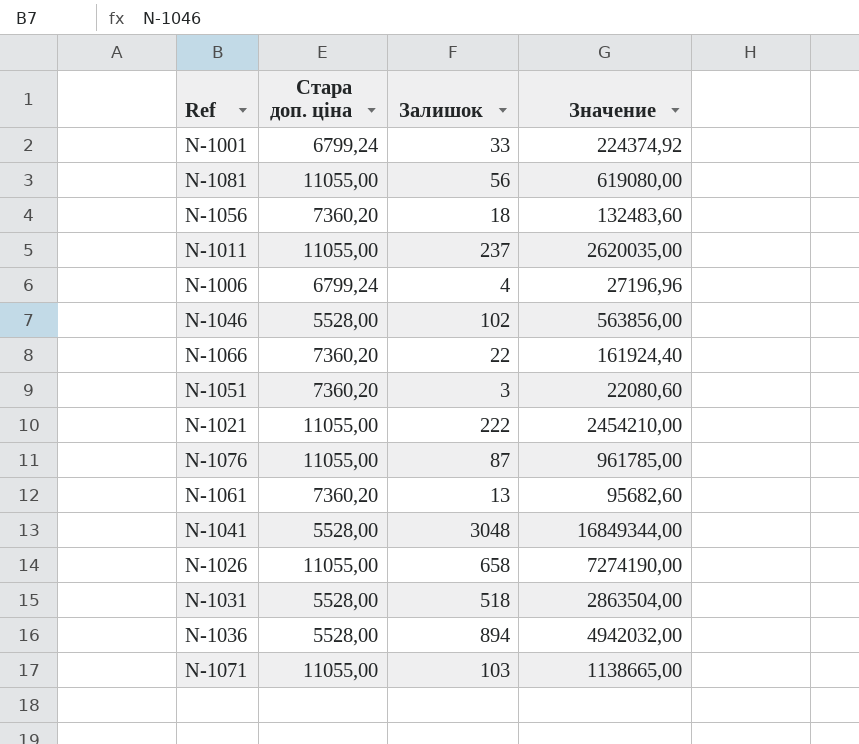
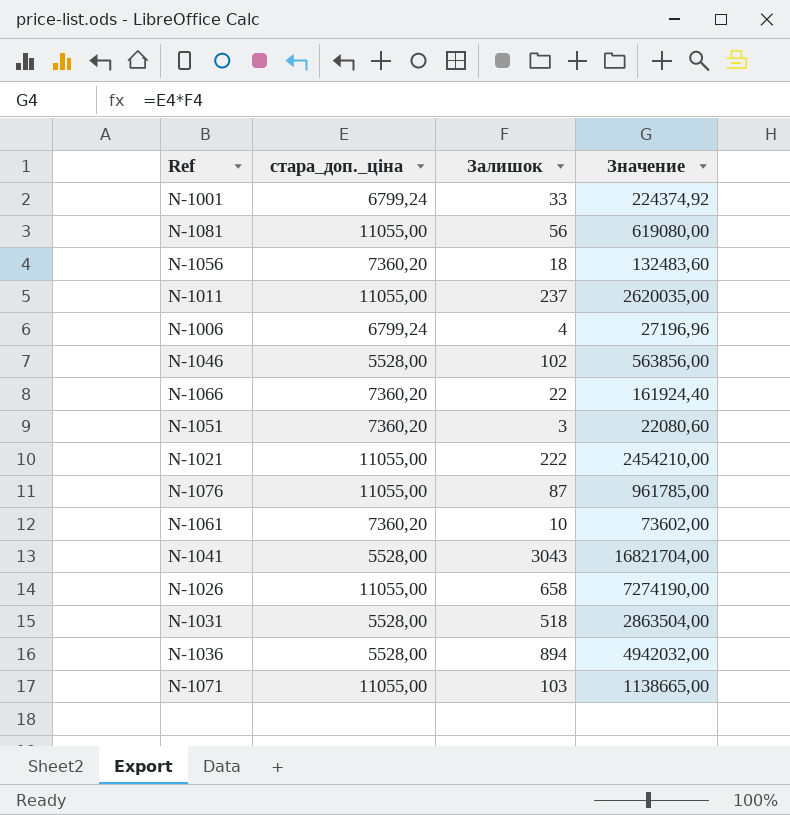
column name: Стара доп. ціна -> стара_доп._ціна
N-1061 | Залишок: 13 -> 10
N-1061 | Значение: 95682,60 -> 73602,00
N-1041 | Залишок: 3048 -> 3043
N-1041 | Значение: 16849344,00 -> 16821704,00

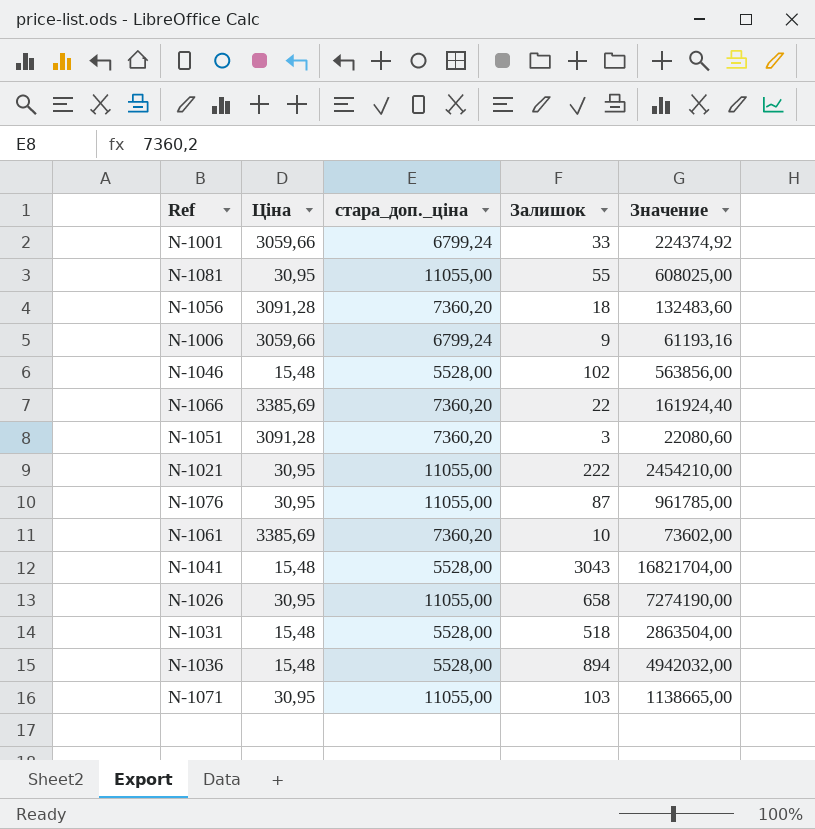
column Ціна | position: none -> 2
row N-1011: 11055,00 | 237 | 2620035,00 -> none
N-1081 | Залишок: 56 -> 55
N-1081 | Значение: 619080,00 -> 608025,00
N-1006 | Залишок: 4 -> 9
N-1006 | Значение: 27196,96 -> 61193,16

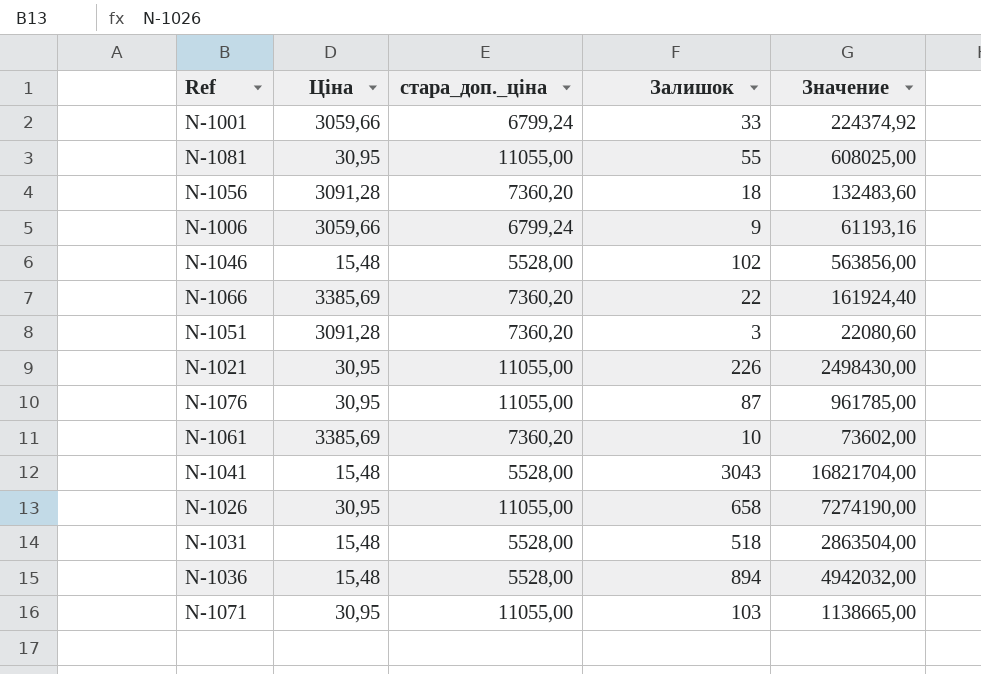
N-1021 | Залишок: 222 -> 226
N-1021 | Значение: 2454210,00 -> 2498430,00

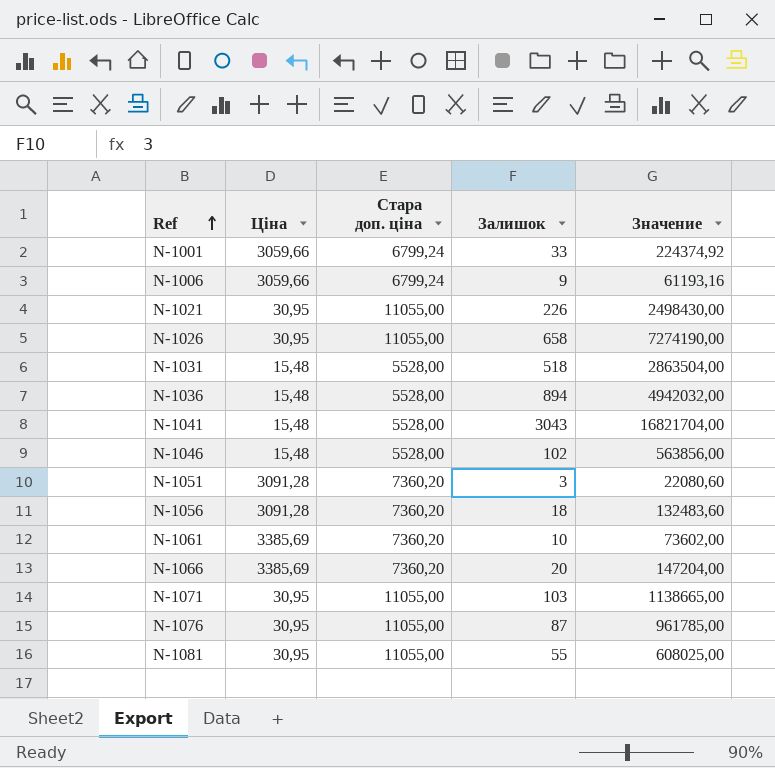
row order: none -> Ref ascending
column name: стара_доп._ціна -> Стара доп. ціна
N-1066 | Залишок: 22 -> 20
N-1066 | Значение: 161924,40 -> 147204,00

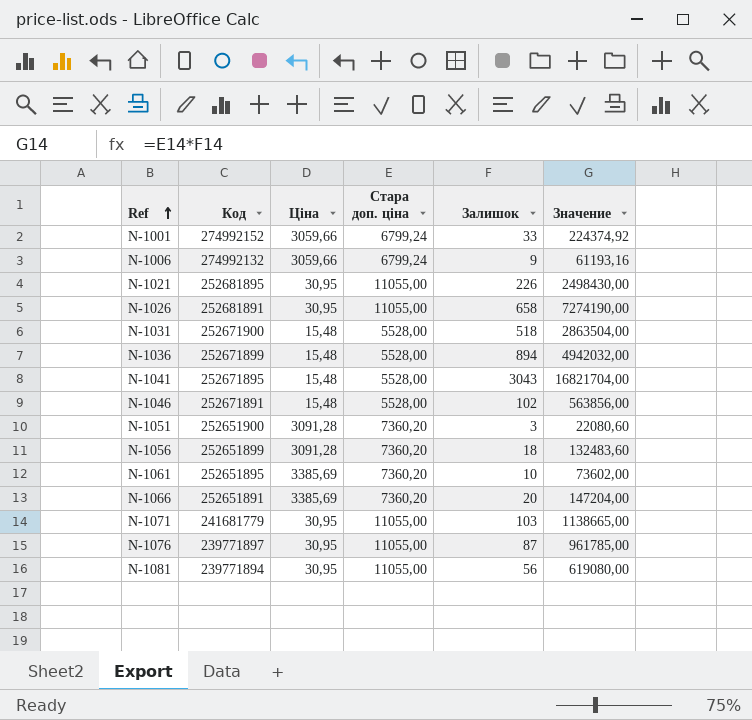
column Код | position: none -> 2
N-1081 | Залишок: 55 -> 56
N-1081 | Значение: 608025,00 -> 619080,00

